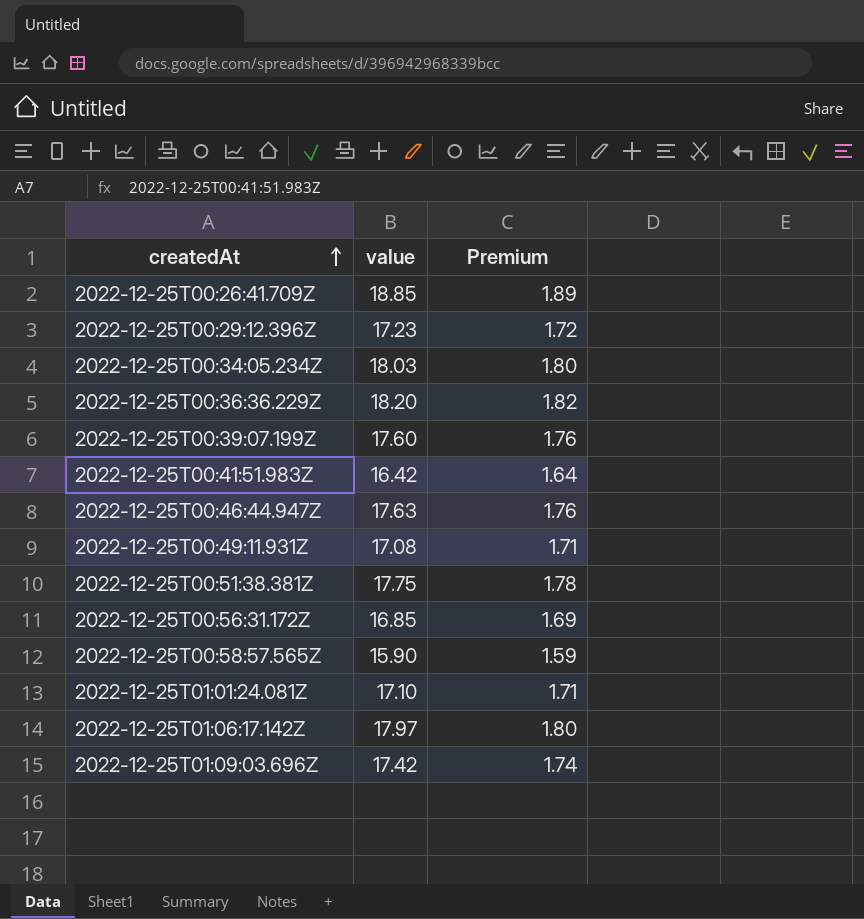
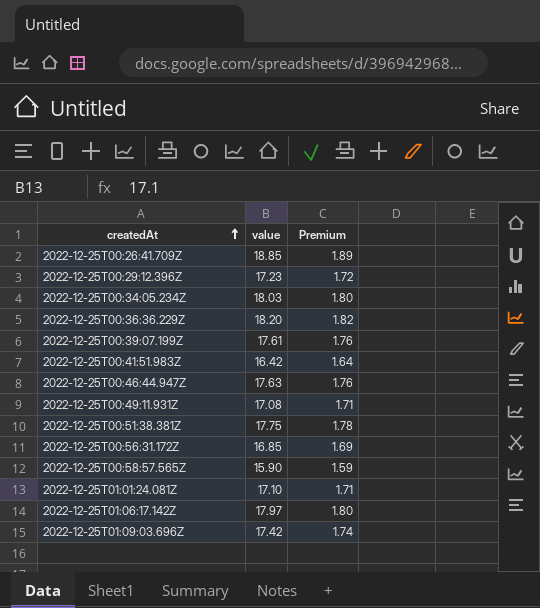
2022-12-25T00:39:07.199Z | value: 17.60 -> 17.61

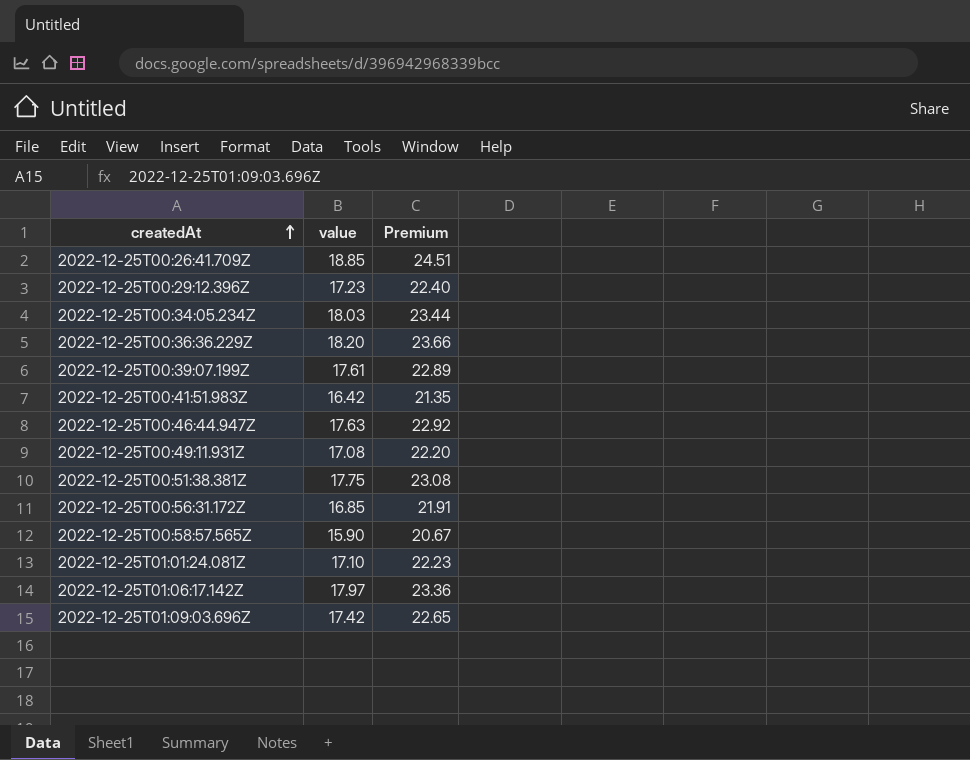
column Premium | formula: [value] * 0.1 -> [value] * 1.3

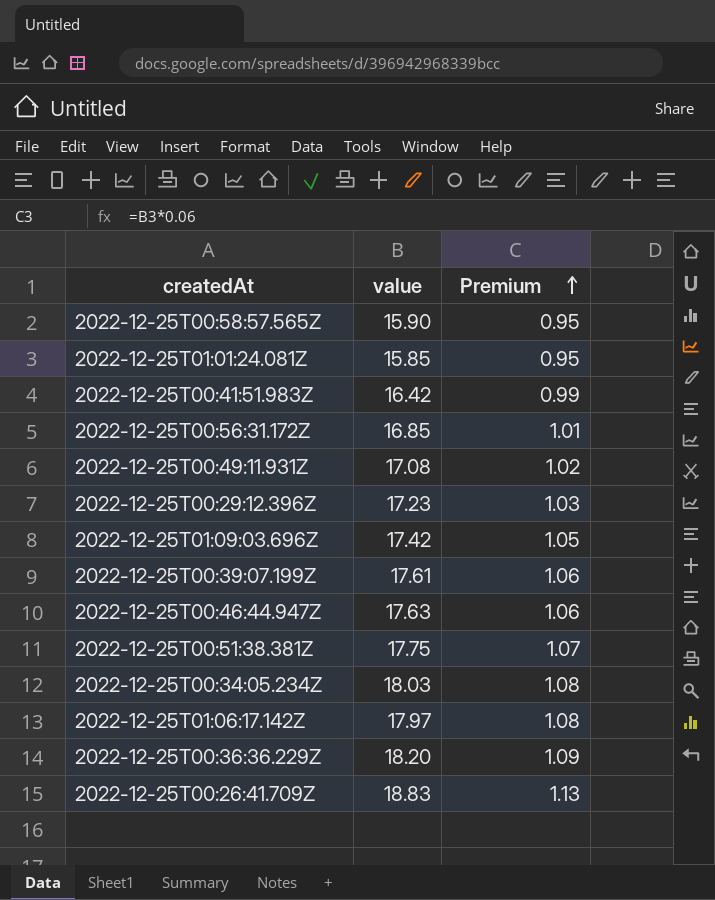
row order: createdAt ascending -> Premium ascending
column Premium | formula: [value] * 1.3 -> [value] * 0.06
2022-12-25T01:01:24.081Z | value: 17.10 -> 15.85
2022-12-25T00:26:41.709Z | value: 18.85 -> 18.83

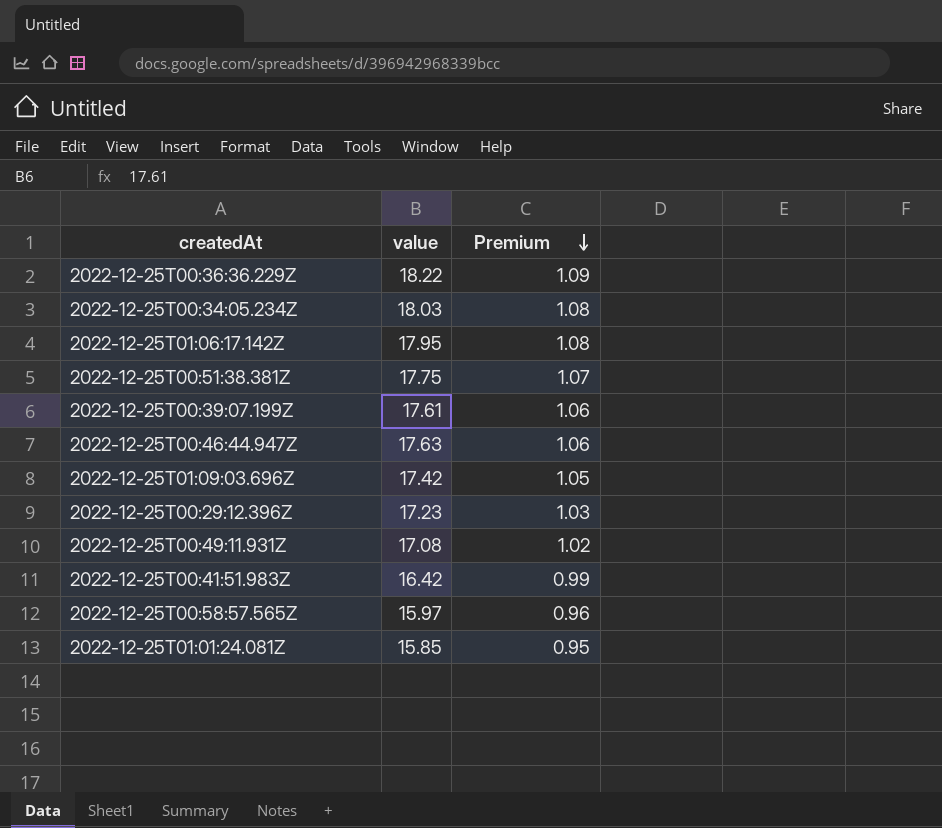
row order: Premium ascending -> Premium descending
row 2022-12-25T00:56:31.172Z: 16.85 | 1.01 -> none
row 2022-12-25T00:26:41.709Z: 18.83 | 1.13 -> none
2022-12-25T00:36:36.229Z | value: 18.20 -> 18.22
2022-12-25T01:06:17.142Z | value: 17.97 -> 17.95
2022-12-25T00:58:57.565Z | value: 15.90 -> 15.97
2022-12-25T00:58:57.565Z | Premium: 0.95 -> 0.96

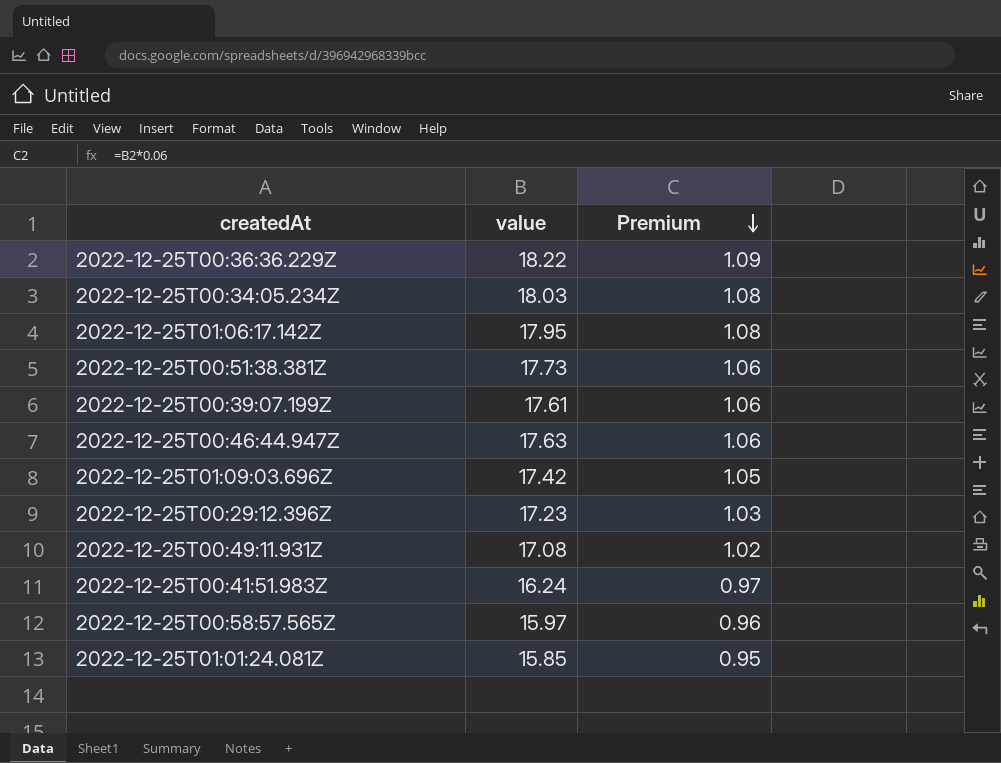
2022-12-25T00:51:38.381Z | value: 17.75 -> 17.73
2022-12-25T00:51:38.381Z | Premium: 1.07 -> 1.06
2022-12-25T00:41:51.983Z | value: 16.42 -> 16.24
2022-12-25T00:41:51.983Z | Premium: 0.99 -> 0.97

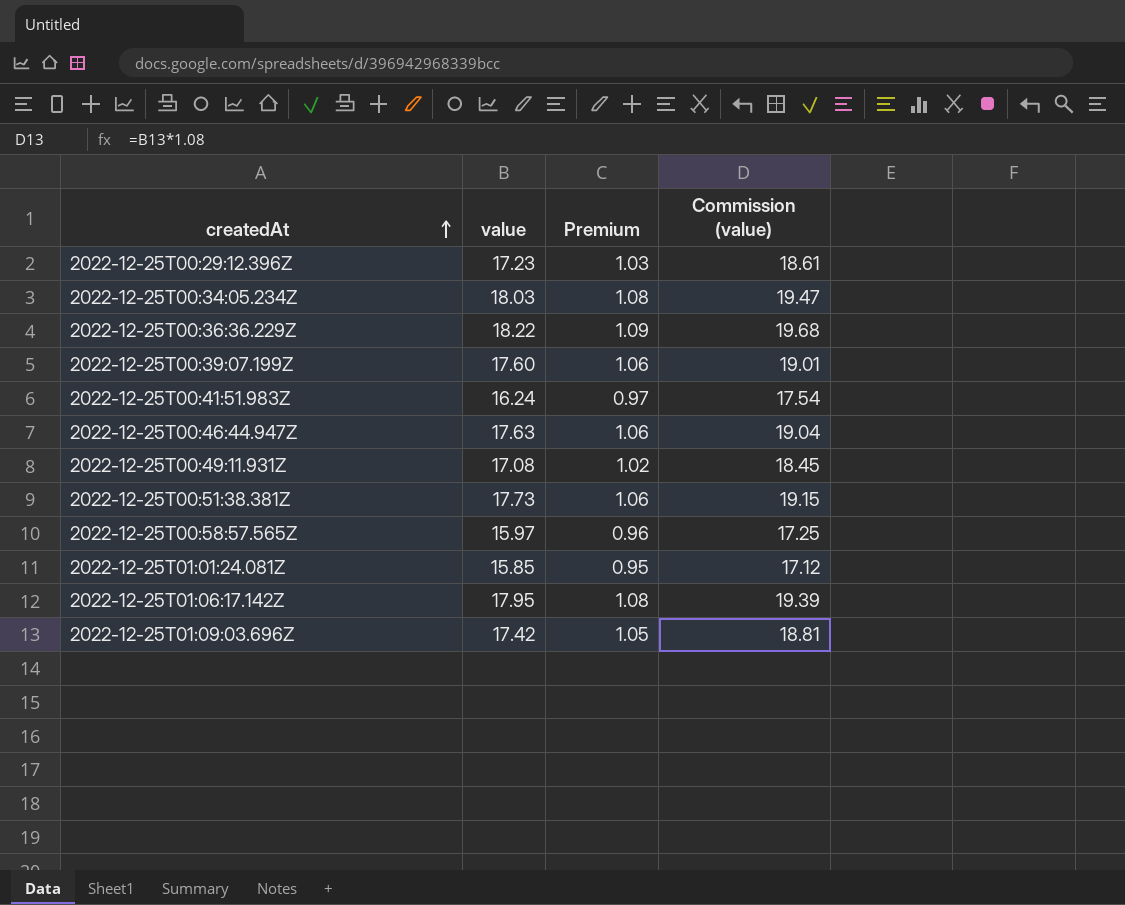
row order: Premium descending -> createdAt ascending
column Commission (value) | formula: none -> [value] * 1.08
2022-12-25T00:39:07.199Z | value: 17.61 -> 17.60

